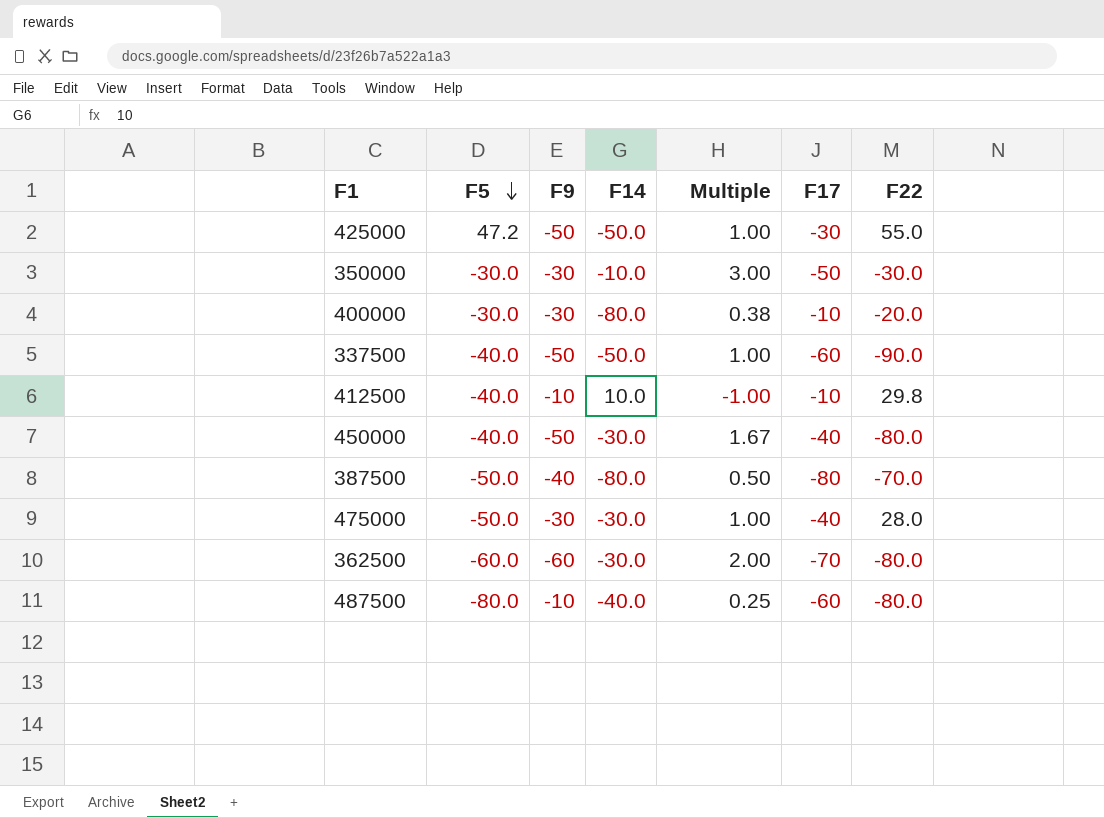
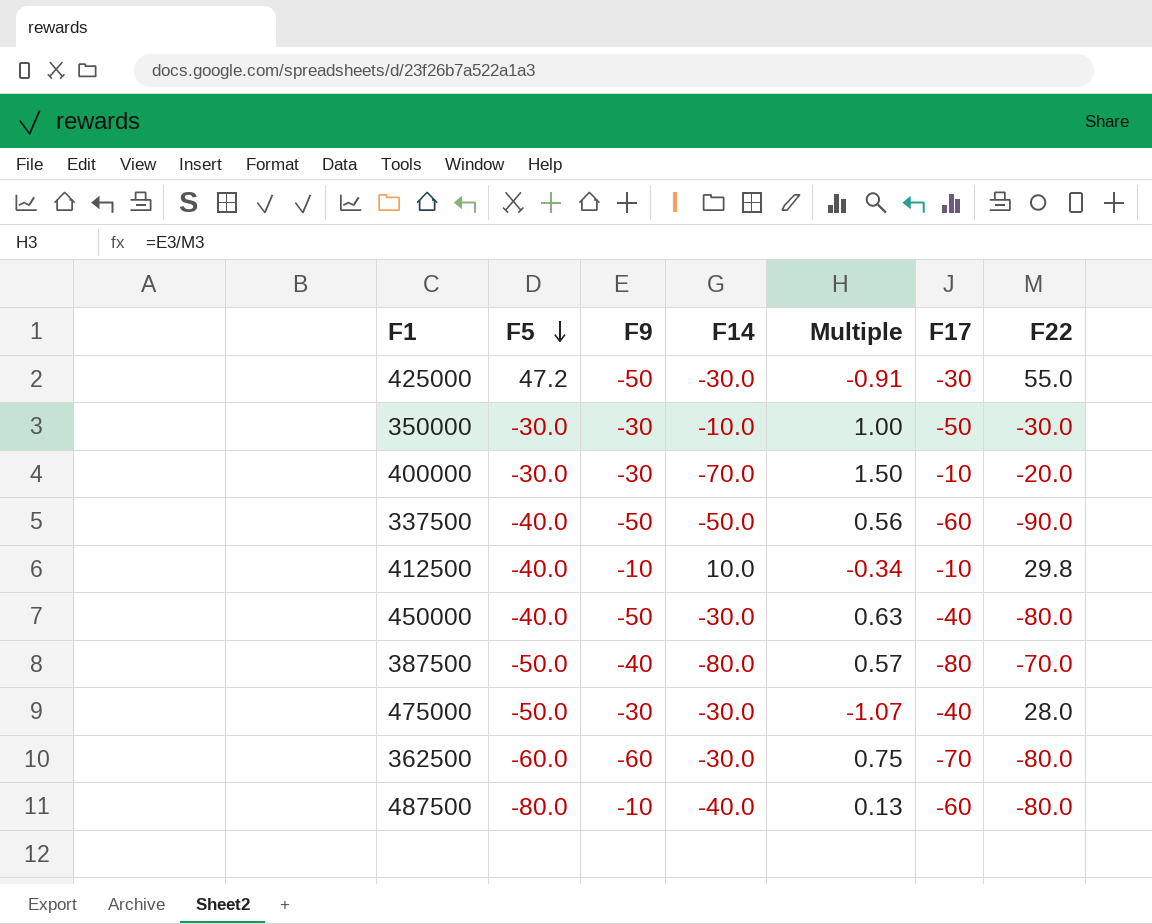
column Multiple | formula: [F9] / [F14] -> [F9] / [F22]
425000 | F14: -50.0 -> -30.0
400000 | F14: -80.0 -> -70.0

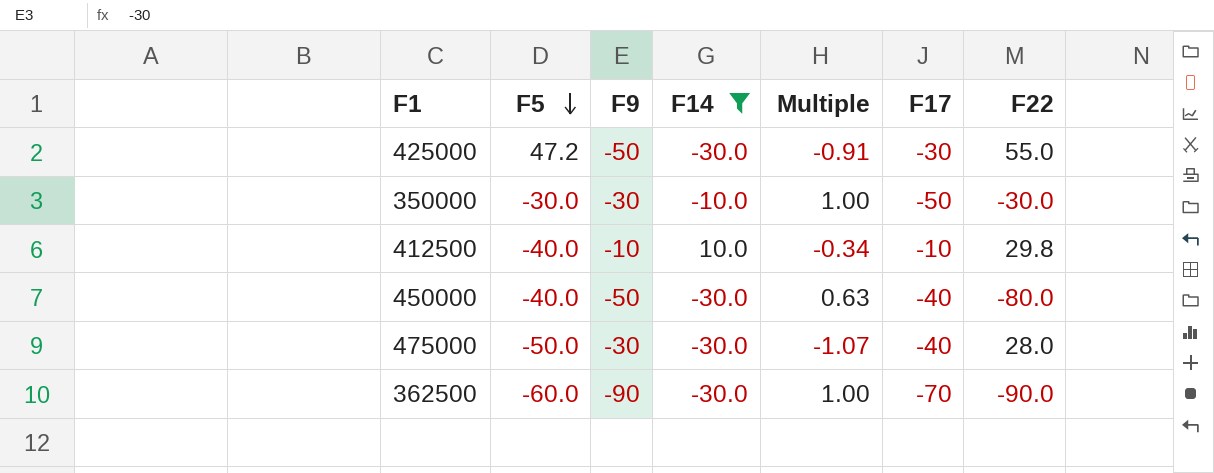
filter: none -> F14 >= -30.0
362500 | F9: -60 -> -90
362500 | Multiple: 0.75 -> 1.00
362500 | F22: -80.0 -> -90.0

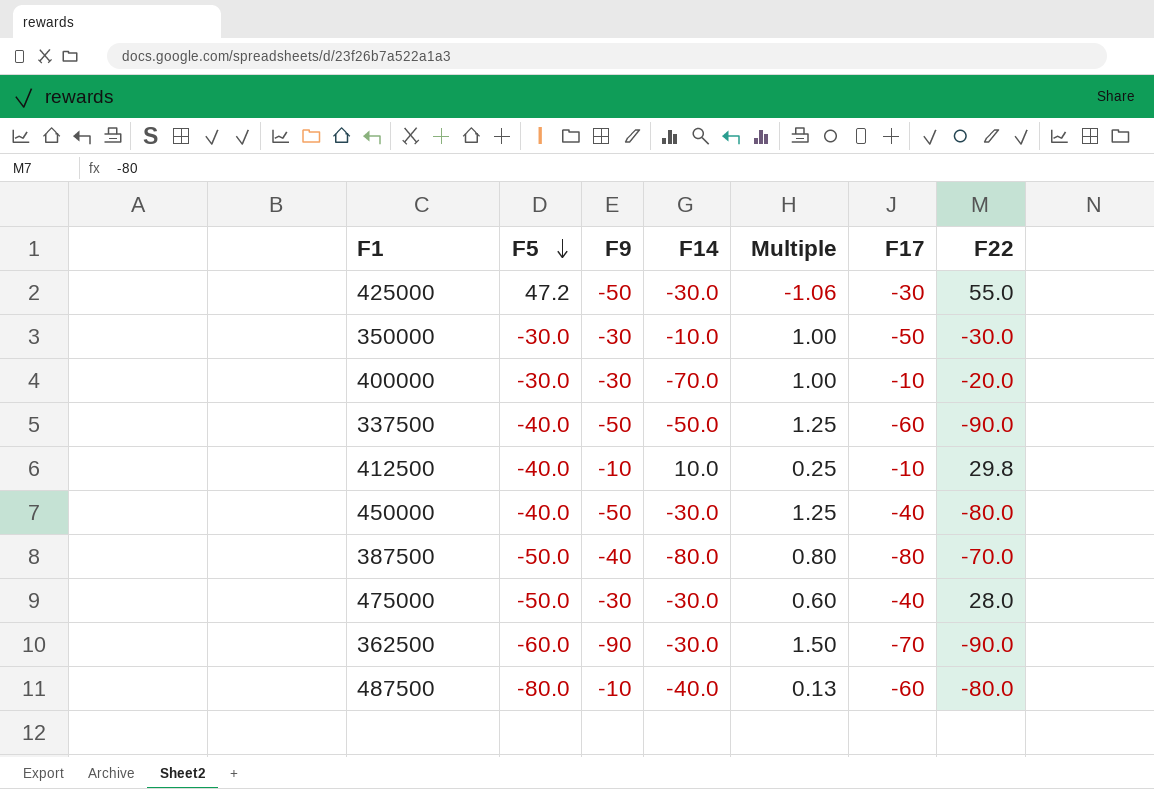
filter: F14 >= -30.0 -> none
column Multiple | formula: [F9] / [F22] -> [F9] / [F5]

